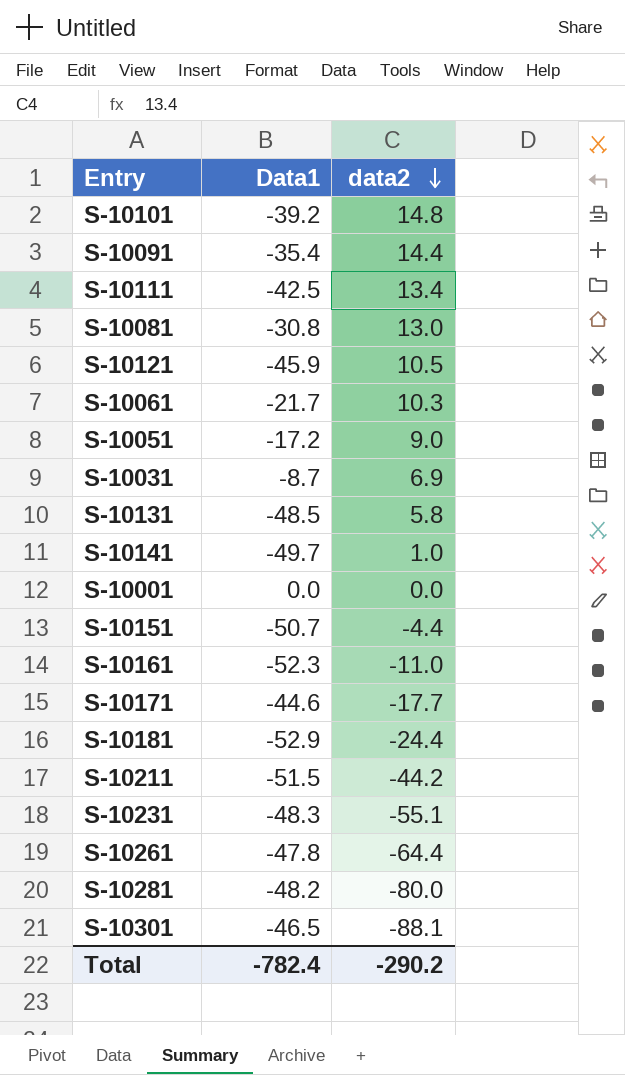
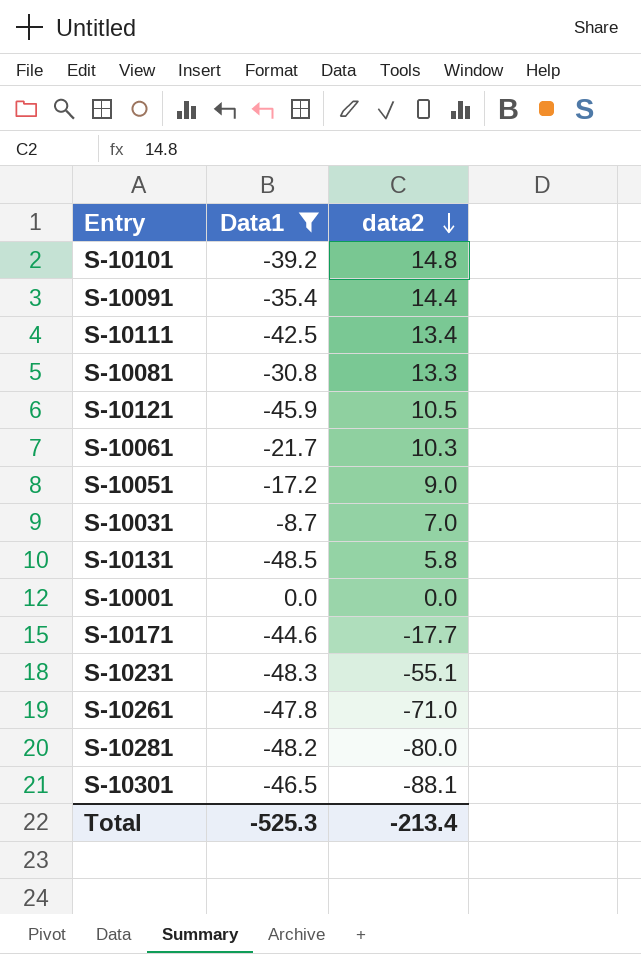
filter: none -> Data1 >= -48.5
S-10081 | data2: 13.0 -> 13.3
S-10031 | data2: 6.9 -> 7.0
S-10261 | data2: -64.4 -> -71.0
Total | Data1: -782.4 -> -525.3
Total | data2: -290.2 -> -213.4

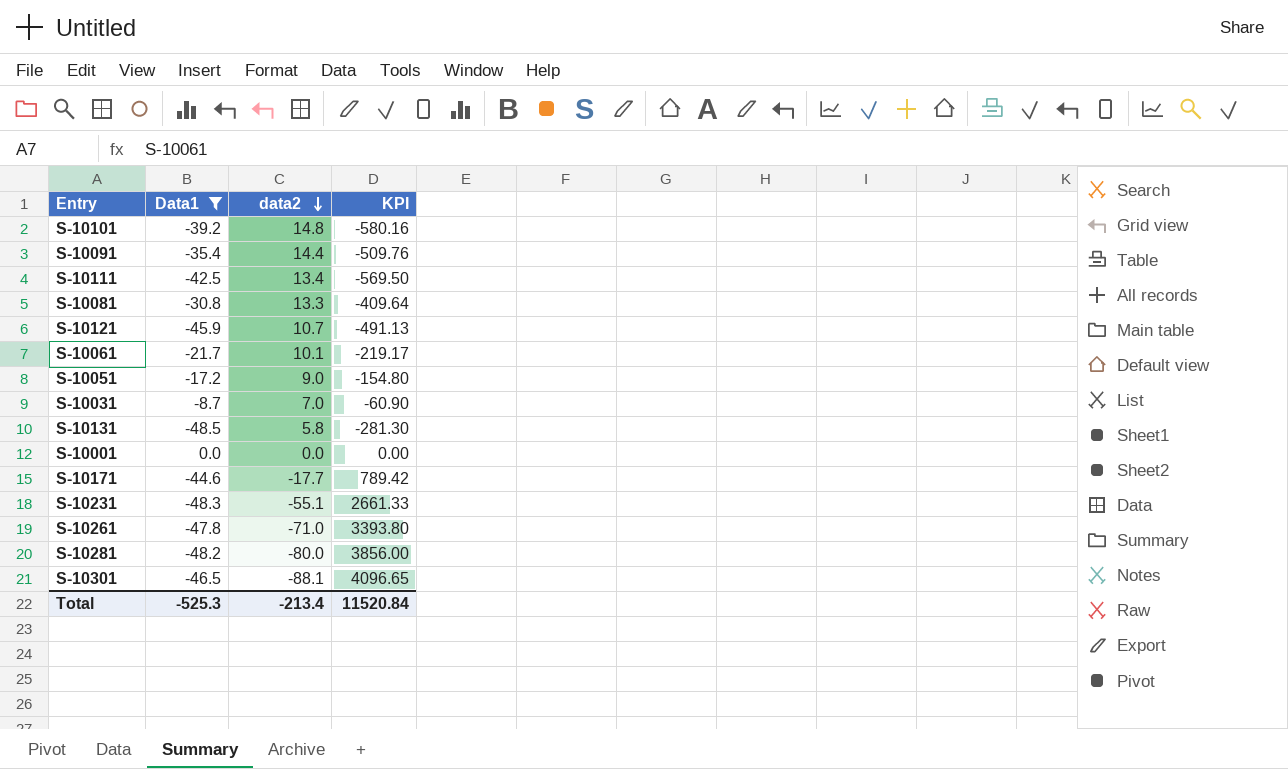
column KPI | formula: none -> [Data1] * [data2]
S-10121 | data2: 10.5 -> 10.7
S-10061 | data2: 10.3 -> 10.1

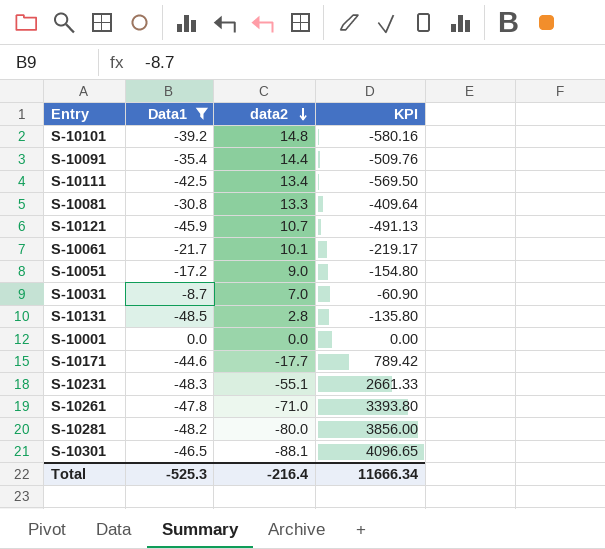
S-10131 | data2: 5.8 -> 2.8
S-10131 | KPI: -281.30 -> -135.80
Total | data2: -213.4 -> -216.4
Total | KPI: 11520.84 -> 11666.34

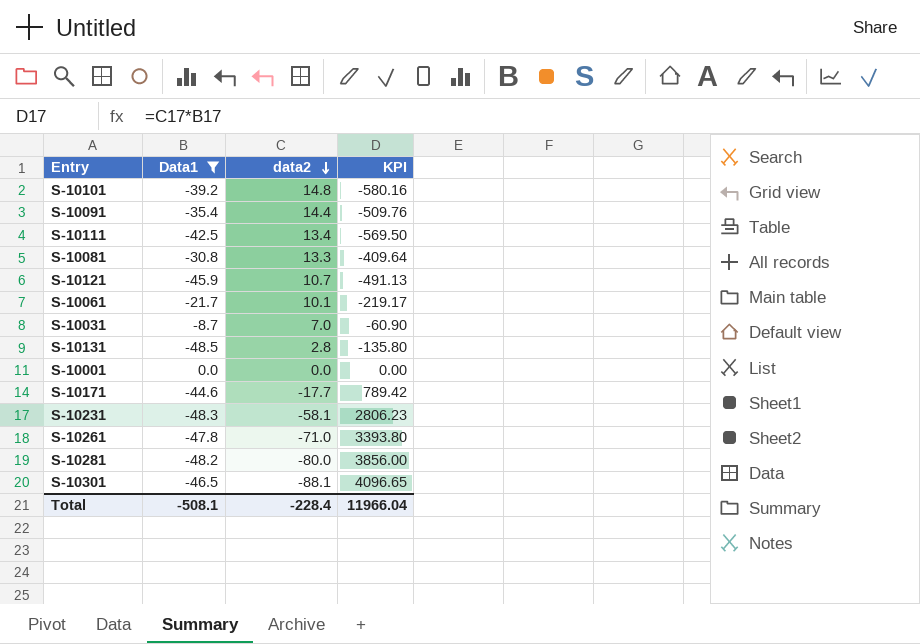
row S-10051: -17.2 | 9.0 | -154.80 -> none
S-10231 | data2: -55.1 -> -58.1
S-10231 | KPI: 2661.33 -> 2806.23
Total | Data1: -525.3 -> -508.1
Total | data2: -216.4 -> -228.4
Total | KPI: 11666.34 -> 11966.04

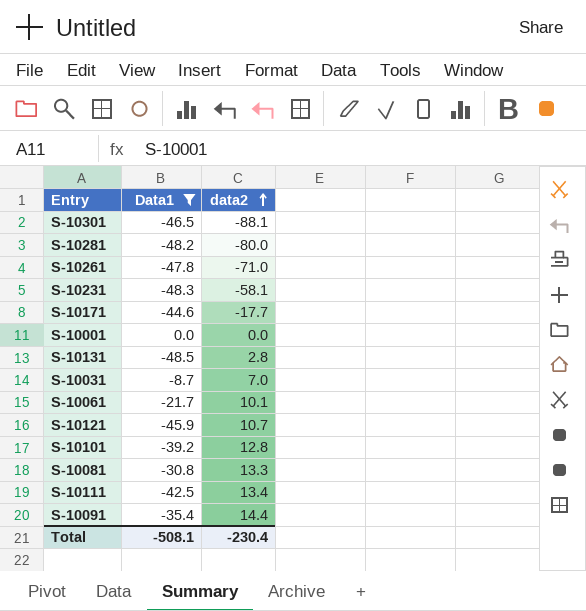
row order: data2 descending -> data2 ascending
column KPI | formula: [Data1] * [data2] -> none
S-10101 | data2: 14.8 -> 12.8
Total | data2: -228.4 -> -230.4

